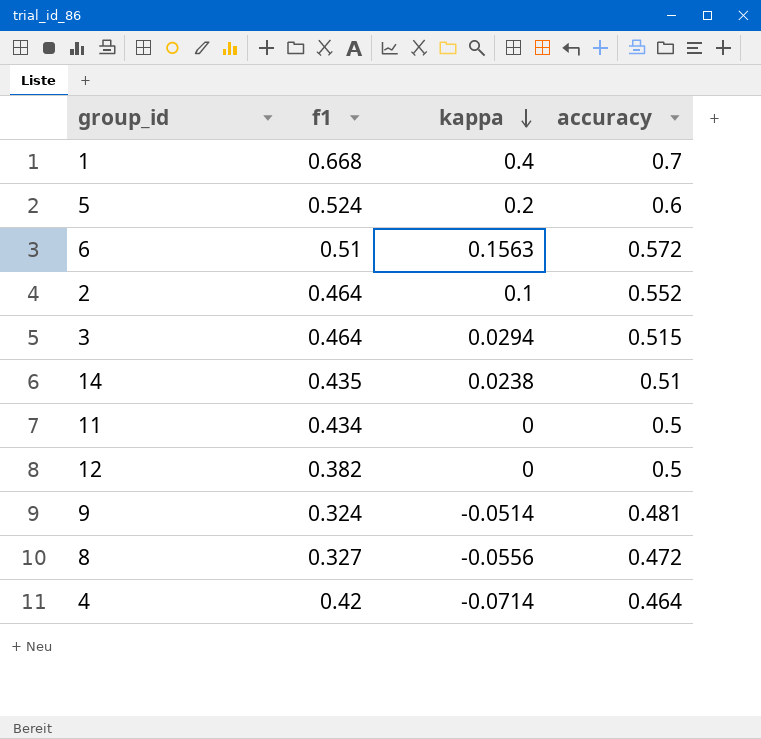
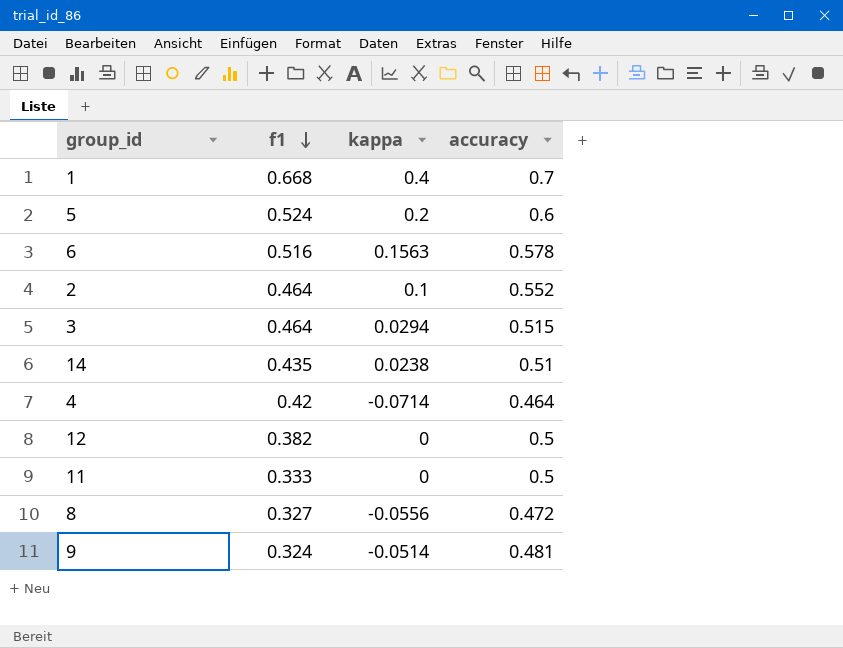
row order: kappa descending -> f1 descending
6 | f1: 0.51 -> 0.516
6 | accuracy: 0.572 -> 0.578
11 | f1: 0.434 -> 0.333

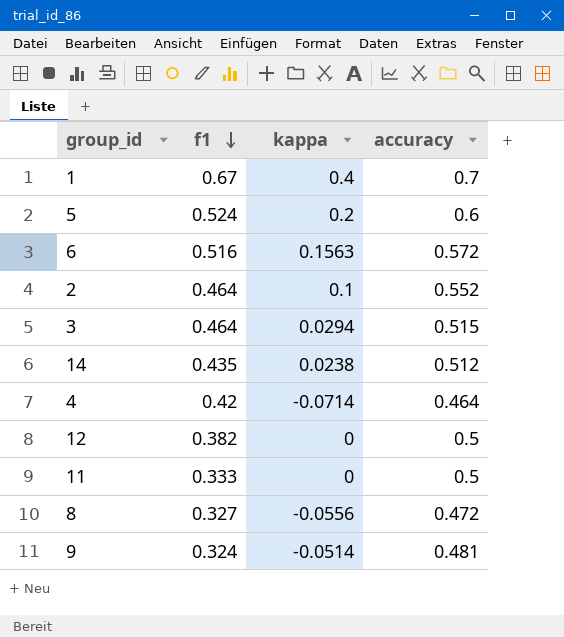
1 | f1: 0.668 -> 0.67
6 | accuracy: 0.578 -> 0.572
14 | accuracy: 0.51 -> 0.512

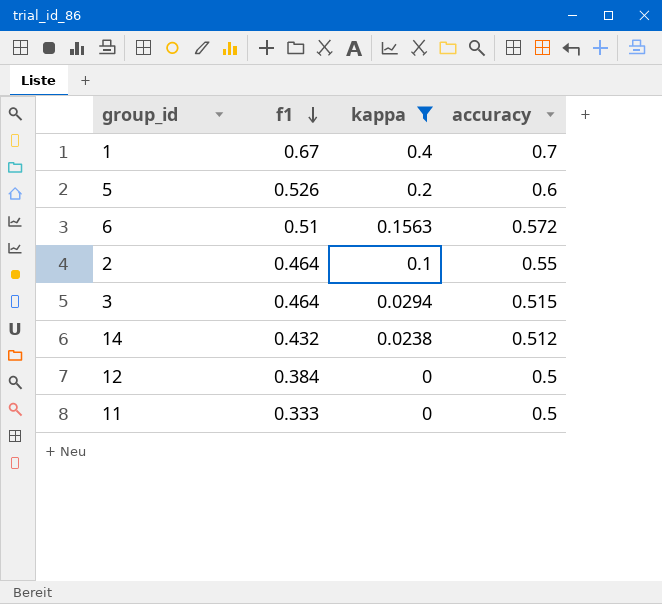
filter: none -> kappa >= 0
5 | f1: 0.524 -> 0.526
6 | f1: 0.516 -> 0.51
2 | accuracy: 0.552 -> 0.55
14 | f1: 0.435 -> 0.432
12 | f1: 0.382 -> 0.384

